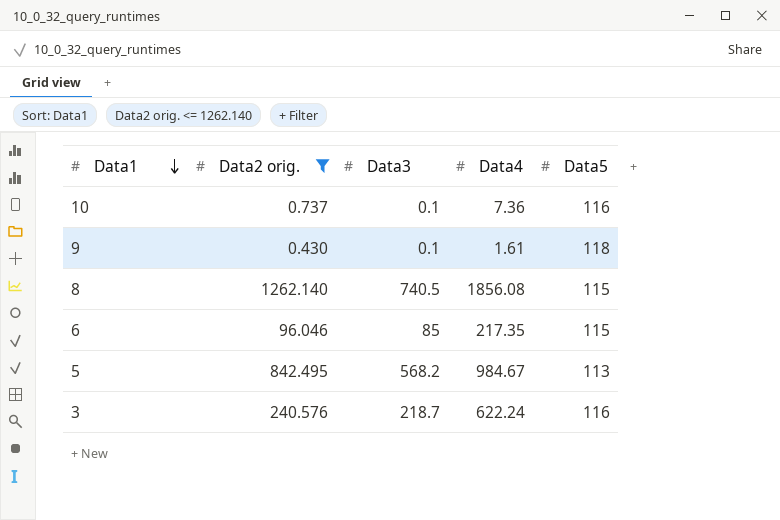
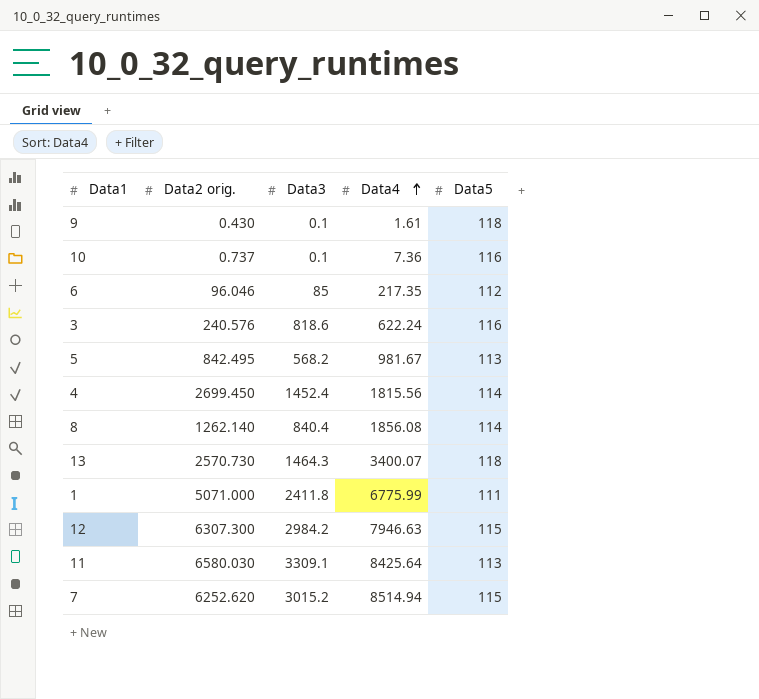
filter: Data2 orig. <= 1262.140 -> none
row order: Data1 descending -> Data4 ascending
6 | Data5: 115 -> 112
3 | Data3: 218.7 -> 818.6
5 | Data4: 984.67 -> 981.67
8 | Data3: 740.5 -> 840.4
8 | Data5: 115 -> 114

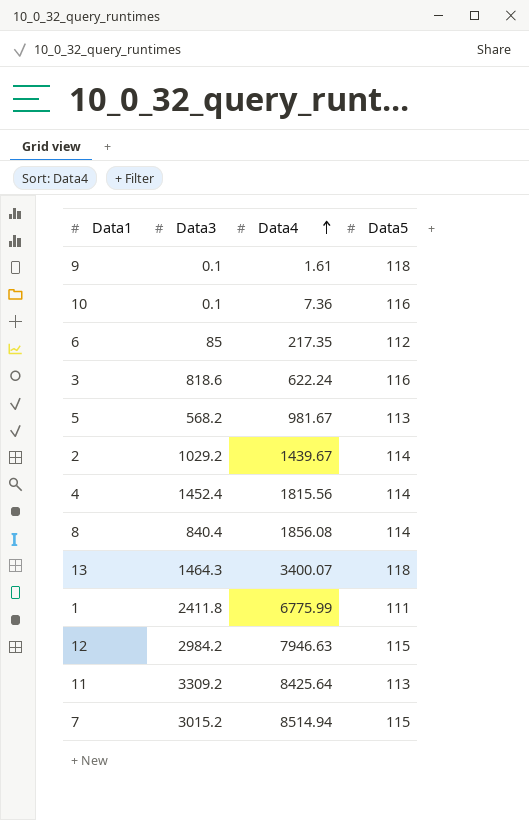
column Data2 orig. | position: 2 -> none
row 2: none -> 1029.2 | 1439.67 | 114
11 | Data3: 3309.1 -> 3309.2

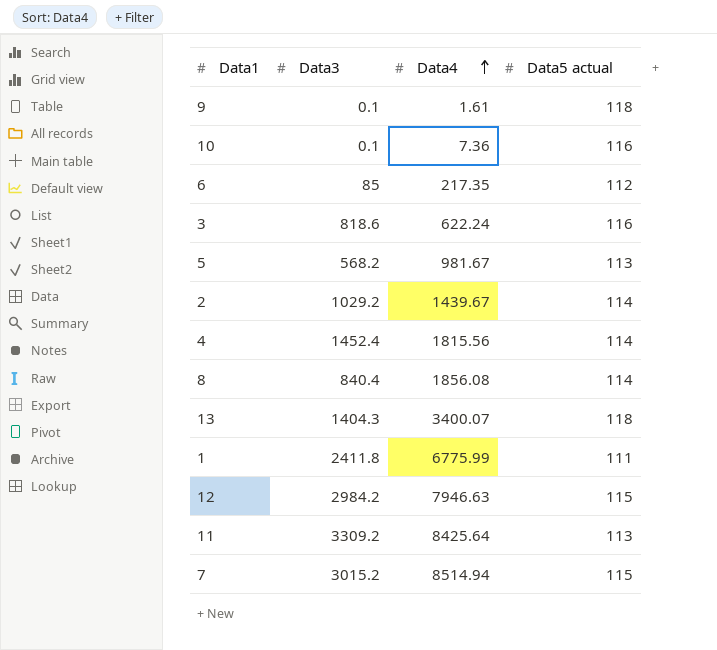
column name: Data5 -> Data5 actual
13 | Data3: 1464.3 -> 1404.3

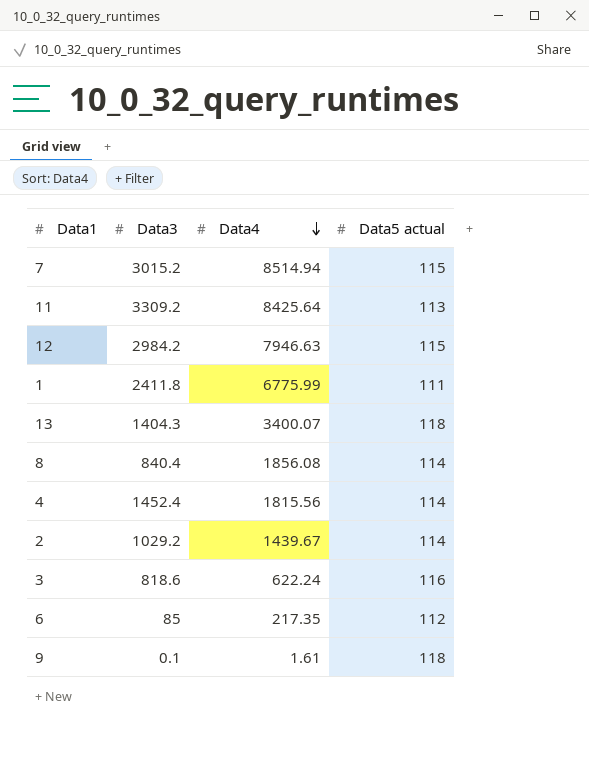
row order: Data4 ascending -> Data4 descending
row 10: 0.1 | 7.36 | 116 -> none
row 5: 568.2 | 981.67 | 113 -> none

